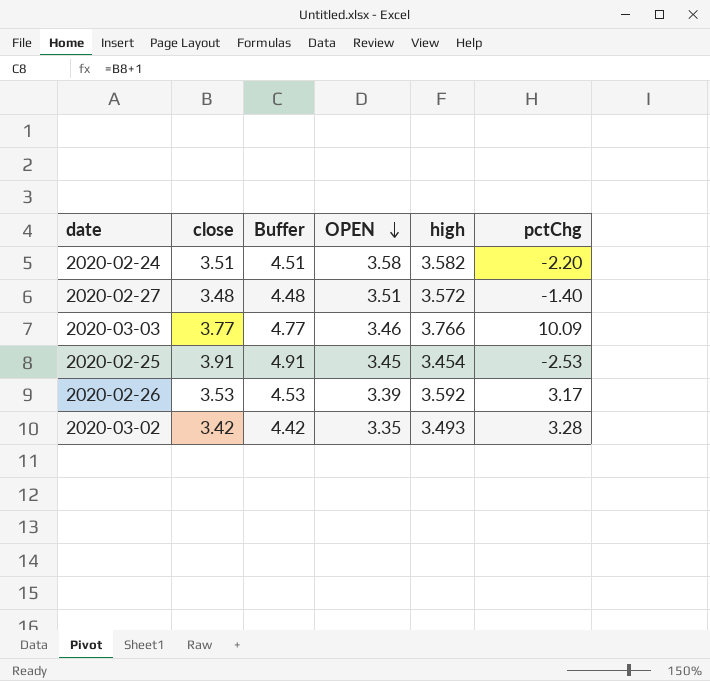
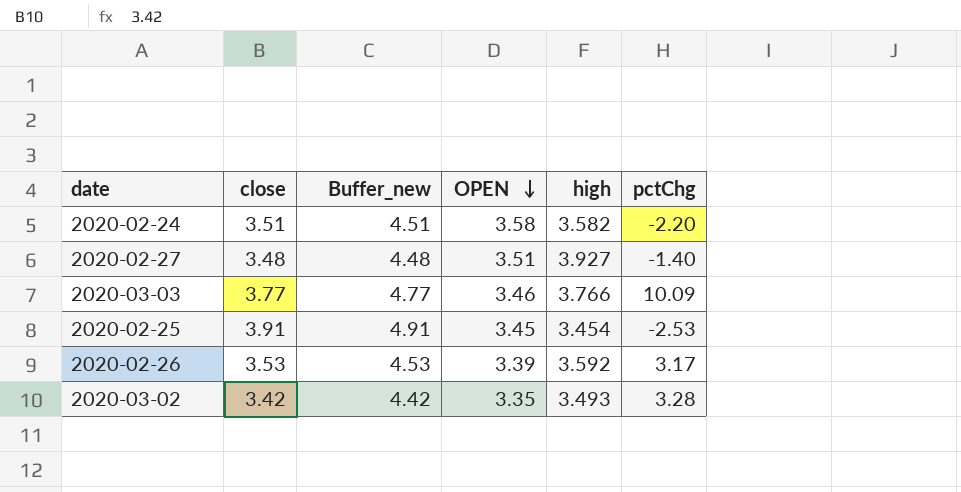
column name: Buffer -> Buffer_new
2020-02-27 | high: 3.572 -> 3.927

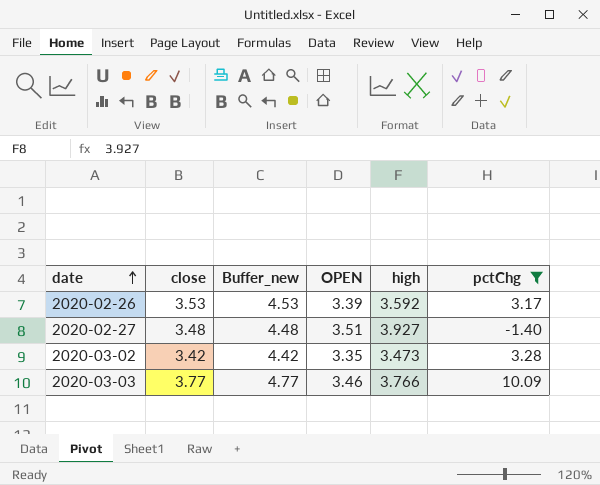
filter: none -> pctChg >= -1.40
row order: OPEN descending -> date ascending
2020-03-02 | high: 3.493 -> 3.473

